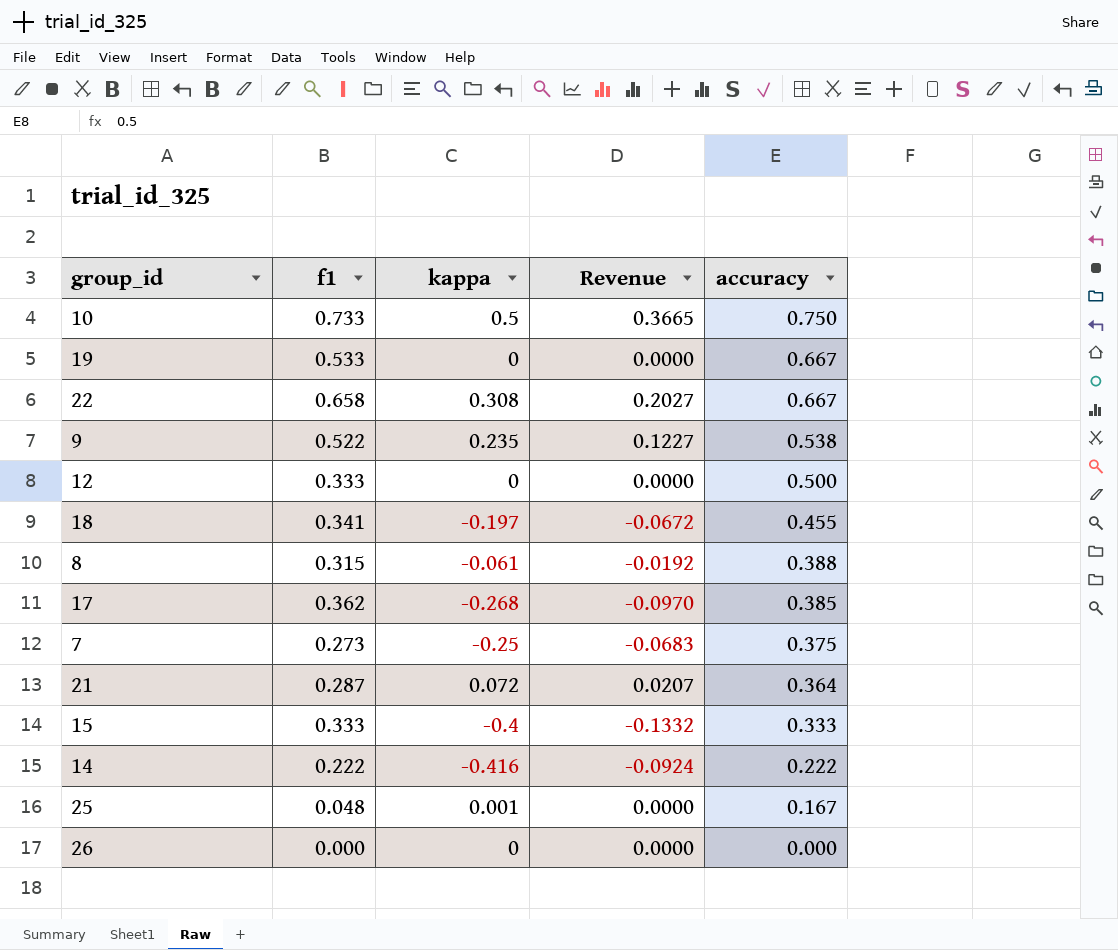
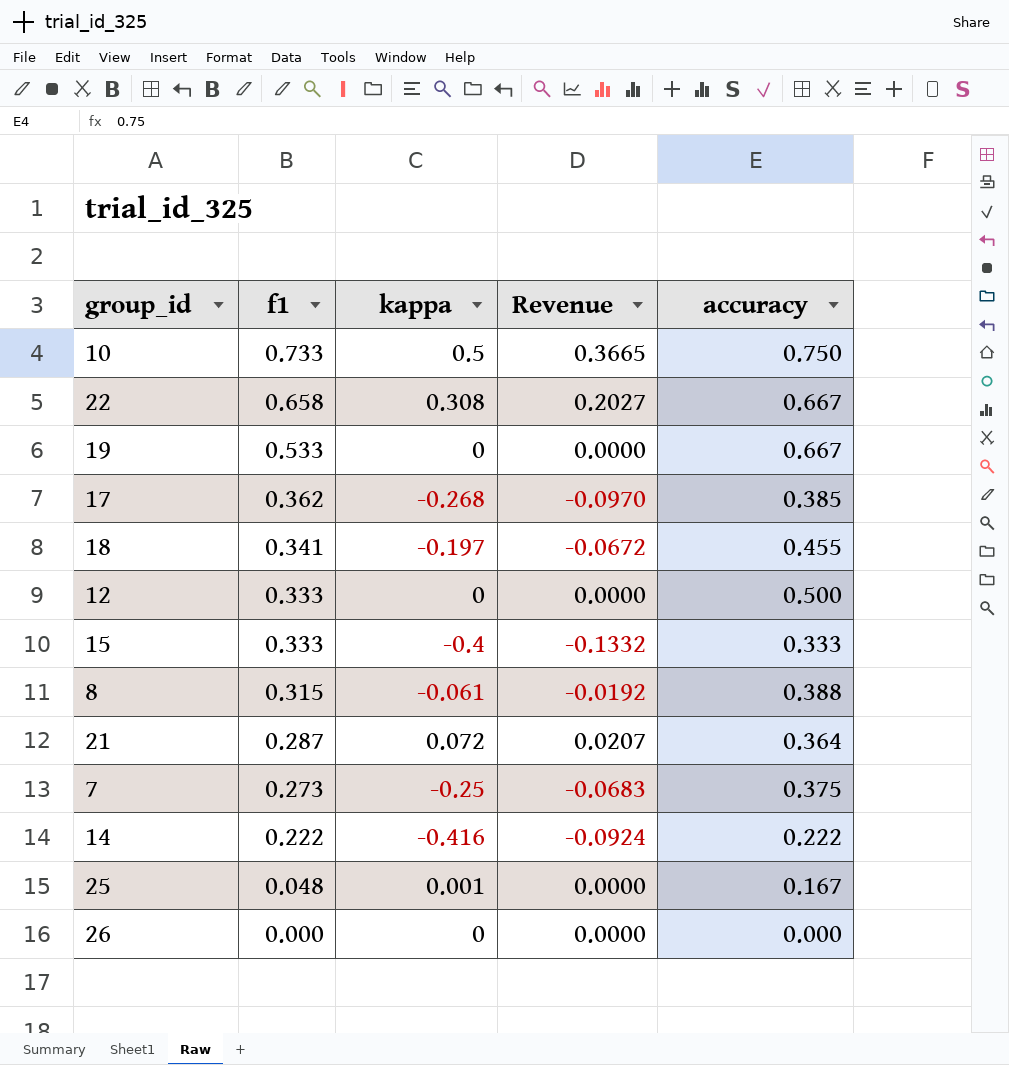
row order: accuracy descending -> f1 descending
row 9: 0.522 | 0.235 | 0.1227 | 0.538 -> none

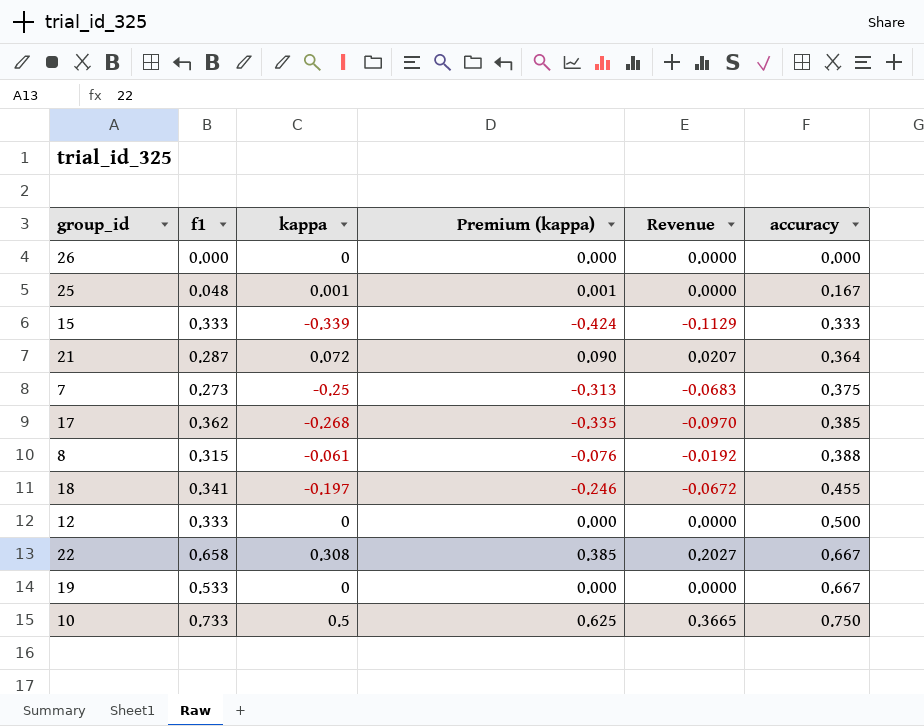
row order: f1 descending -> accuracy ascending
column Premium (kappa) | formula: none -> [kappa] * 1.25
row 14: 0.222 | -0.416 | -0.0924 | 0.222 -> none
15 | kappa: -0.4 -> -0.339
15 | Revenue: -0.1332 -> -0.1129

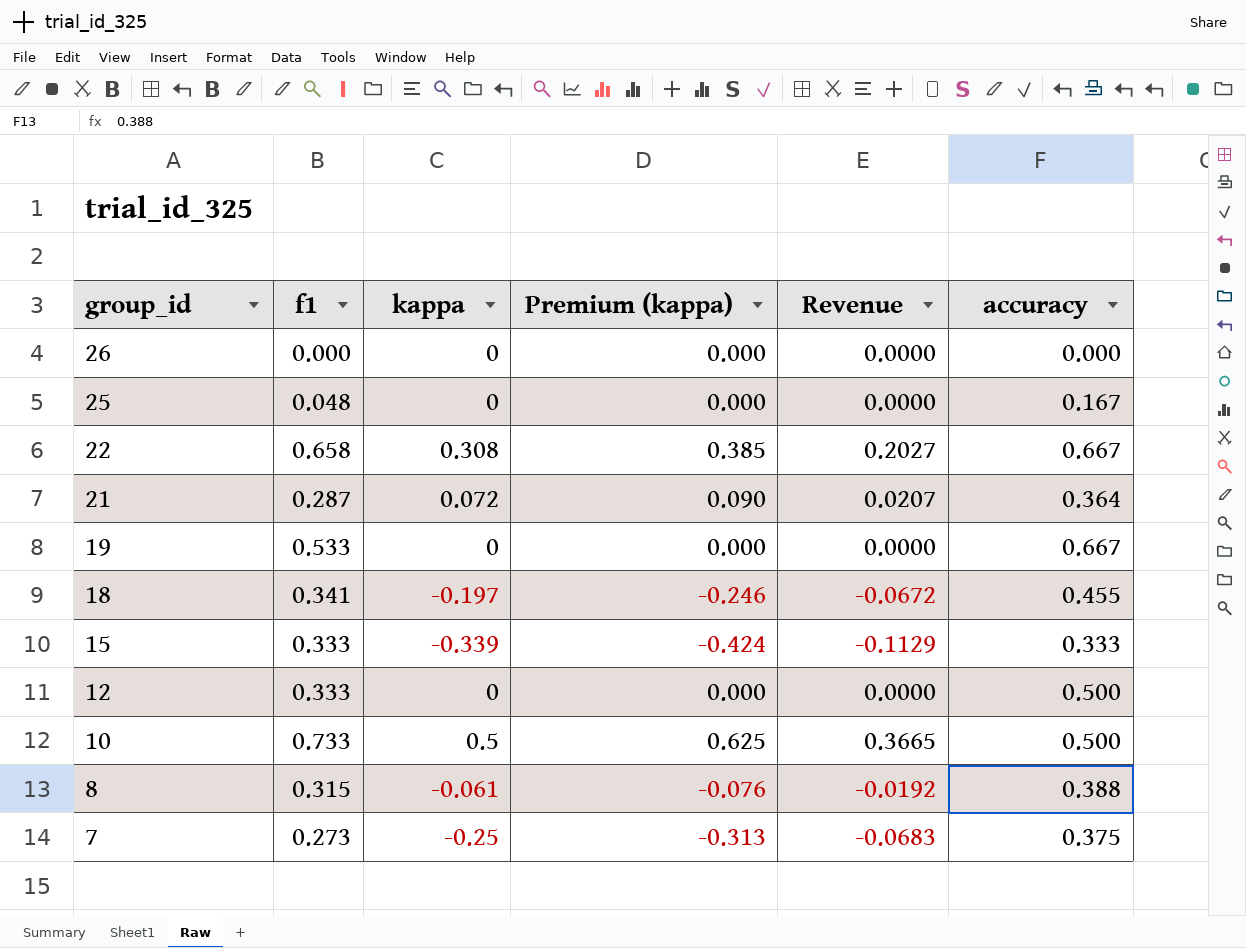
row order: accuracy ascending -> group_id descending
row 17: 0.362 | -0.268 | -0.335 | -0.0970 | 0.385 -> none
25 | kappa: 0.001 -> 0
25 | Premium (kappa): 0.001 -> 0.000
10 | accuracy: 0.750 -> 0.500

